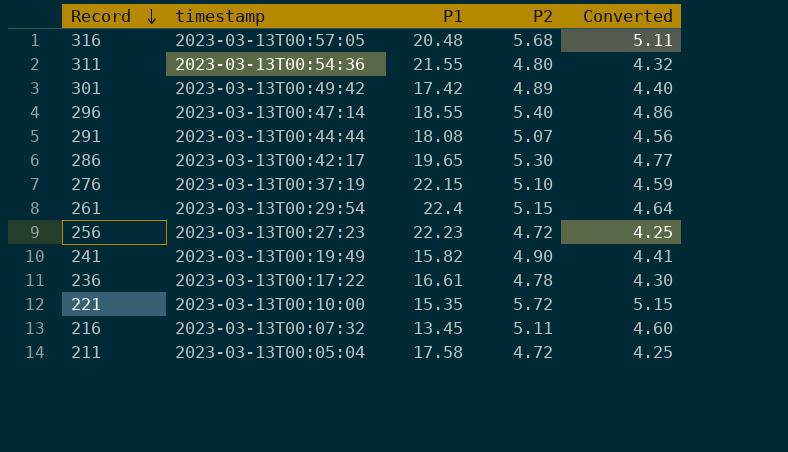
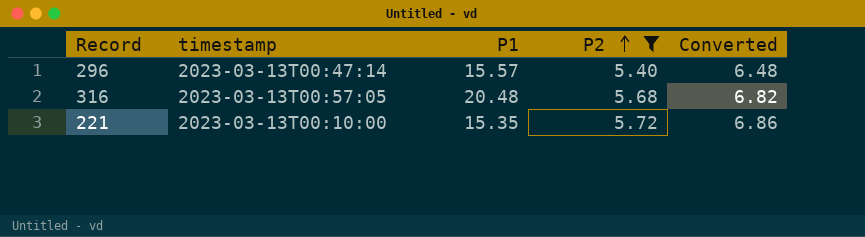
filter: none -> P2 >= 5.40
row order: Record descending -> P2 ascending
column Converted | formula: [P2] * 0.9 -> [P2] * 1.2
296 | P1: 18.55 -> 15.57

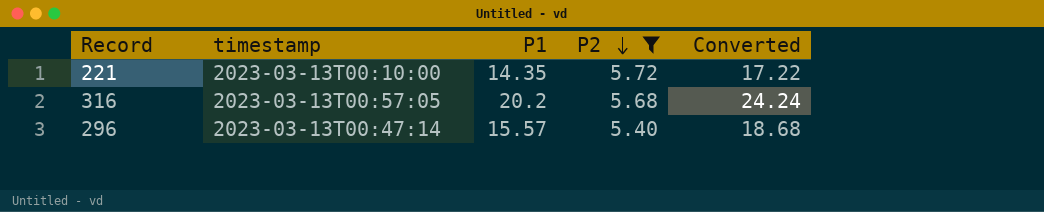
row order: P2 ascending -> P2 descending
column Converted | formula: [P2] * 1.2 -> [P1] * 1.2
221 | P1: 15.35 -> 14.35
316 | P1: 20.48 -> 20.2

